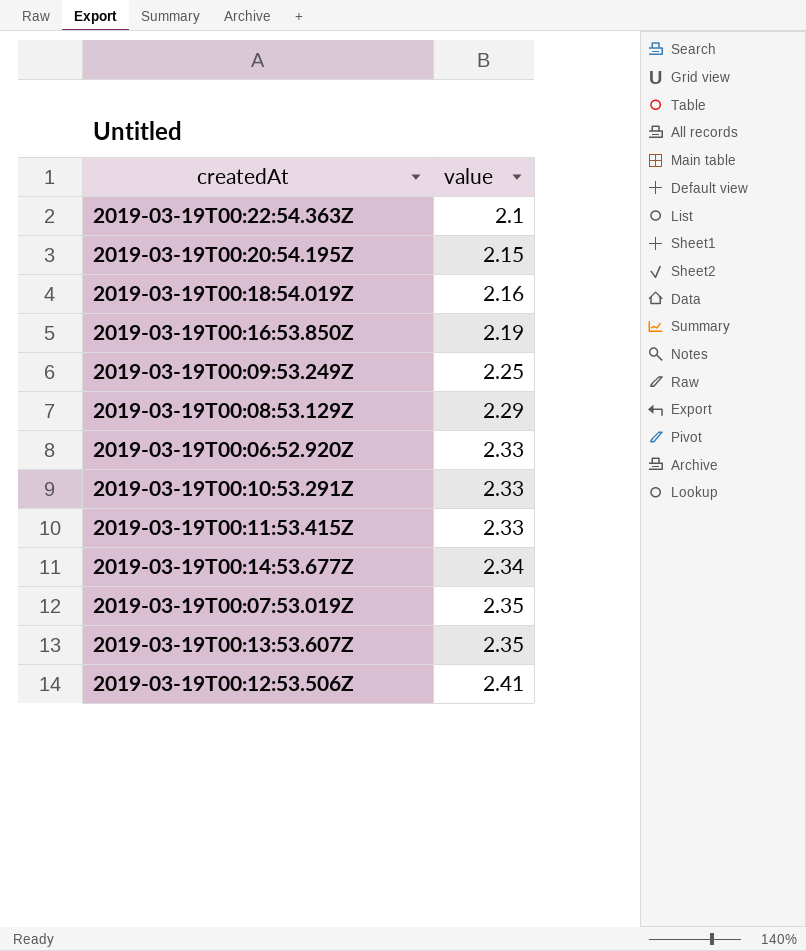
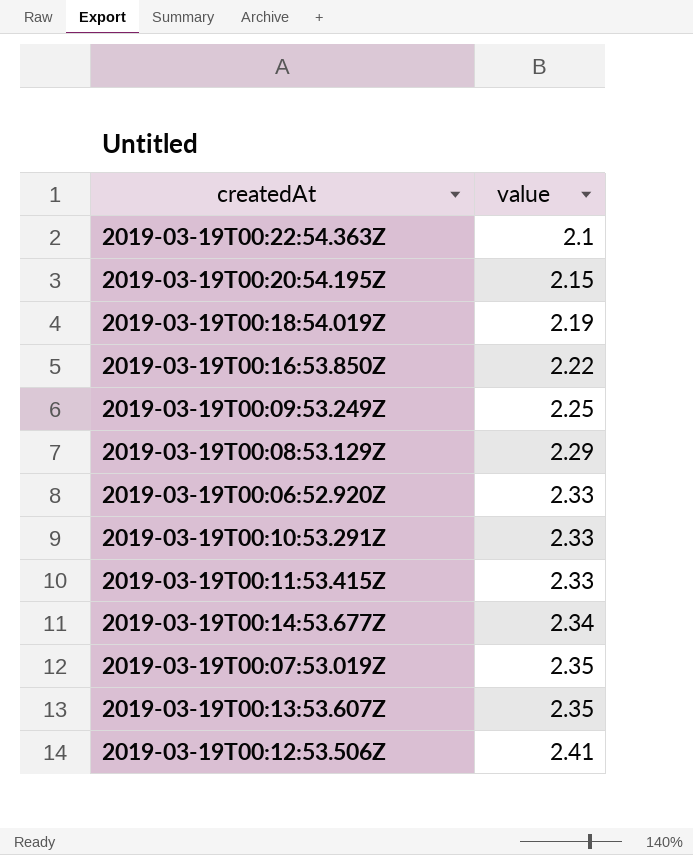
2019-03-19T00:18:54.019Z | value: 2.16 -> 2.19
2019-03-19T00:16:53.850Z | value: 2.19 -> 2.22

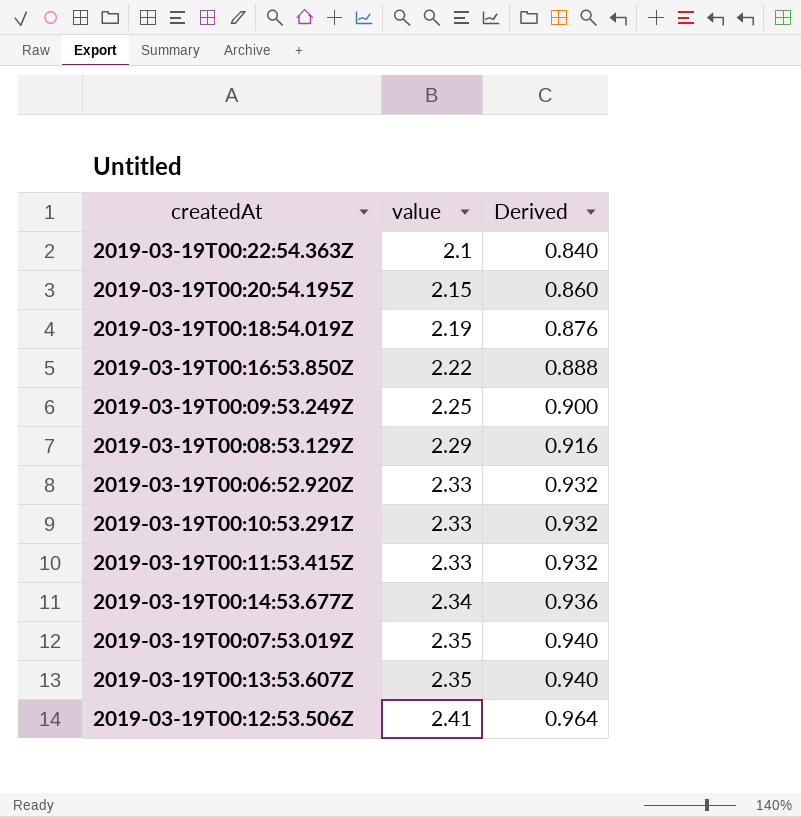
column Derived | formula: none -> [value] * 0.4

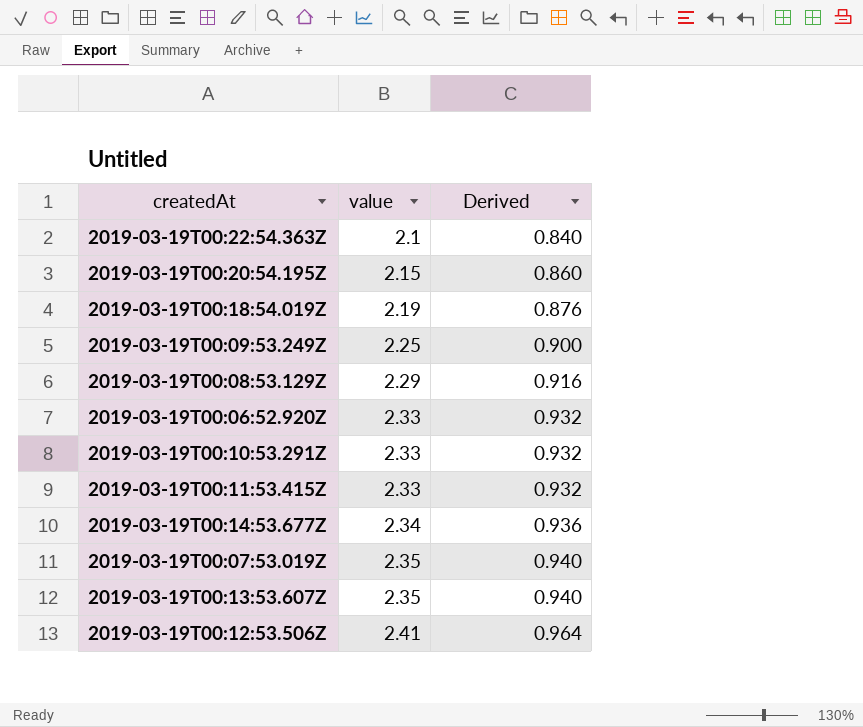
row 2019-03-19T00:16:53.850Z: 2.22 | 0.888 -> none

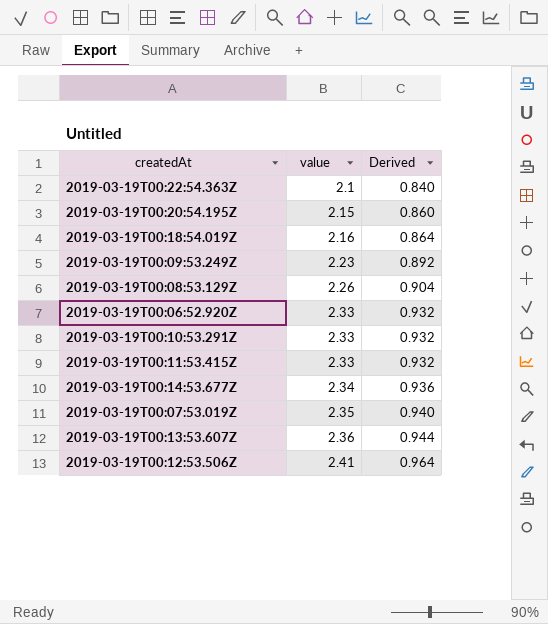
2019-03-19T00:18:54.019Z | value: 2.19 -> 2.16
2019-03-19T00:18:54.019Z | Derived: 0.876 -> 0.864
2019-03-19T00:09:53.249Z | value: 2.25 -> 2.23
2019-03-19T00:09:53.249Z | Derived: 0.900 -> 0.892
2019-03-19T00:08:53.129Z | value: 2.29 -> 2.26
2019-03-19T00:08:53.129Z | Derived: 0.916 -> 0.904
2019-03-19T00:13:53.607Z | value: 2.35 -> 2.36
2019-03-19T00:13:53.607Z | Derived: 0.940 -> 0.944

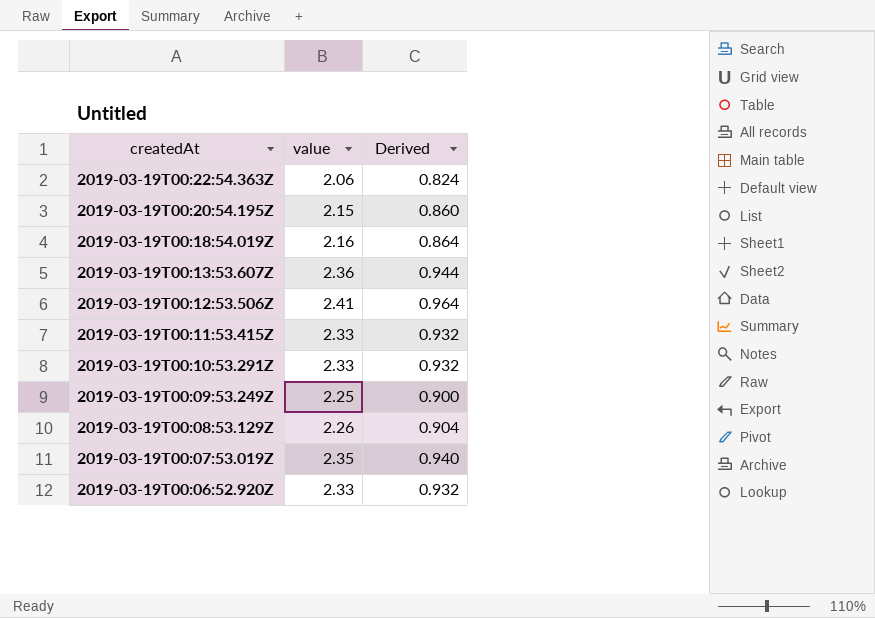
row order: value ascending -> createdAt descending
row 2019-03-19T00:14:53.677Z: 2.34 | 0.936 -> none
2019-03-19T00:22:54.363Z | value: 2.1 -> 2.06
2019-03-19T00:22:54.363Z | Derived: 0.840 -> 0.824
2019-03-19T00:09:53.249Z | value: 2.23 -> 2.25
2019-03-19T00:09:53.249Z | Derived: 0.892 -> 0.900

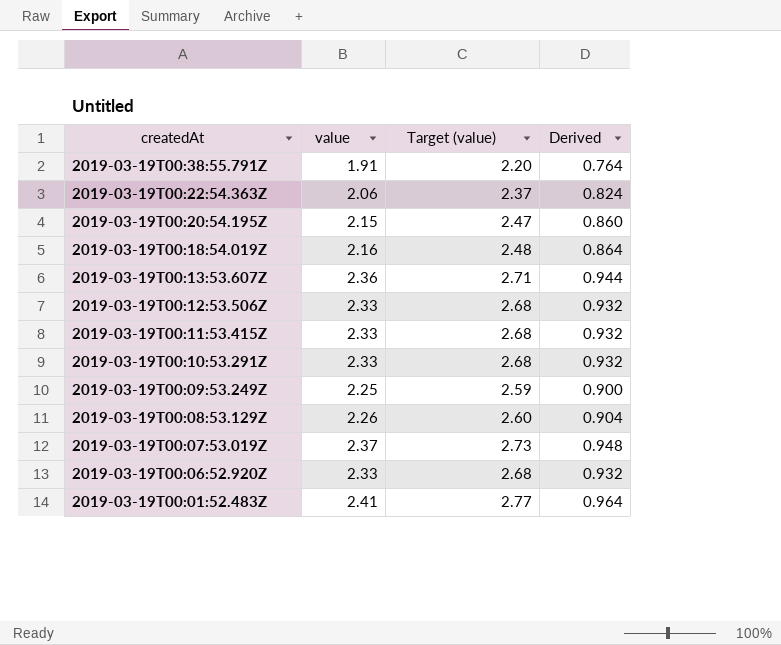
column Target (value) | formula: none -> [value] * 1.15
row 2019-03-19T00:38:55.791Z: none -> 1.91 | 2.20 | 0.764
2019-03-19T00:12:53.506Z | value: 2.41 -> 2.33
2019-03-19T00:12:53.506Z | Derived: 0.964 -> 0.932
2019-03-19T00:07:53.019Z | value: 2.35 -> 2.37
2019-03-19T00:07:53.019Z | Derived: 0.940 -> 0.948
row 2019-03-19T00:01:52.483Z: none -> 2.41 | 2.77 | 0.964

